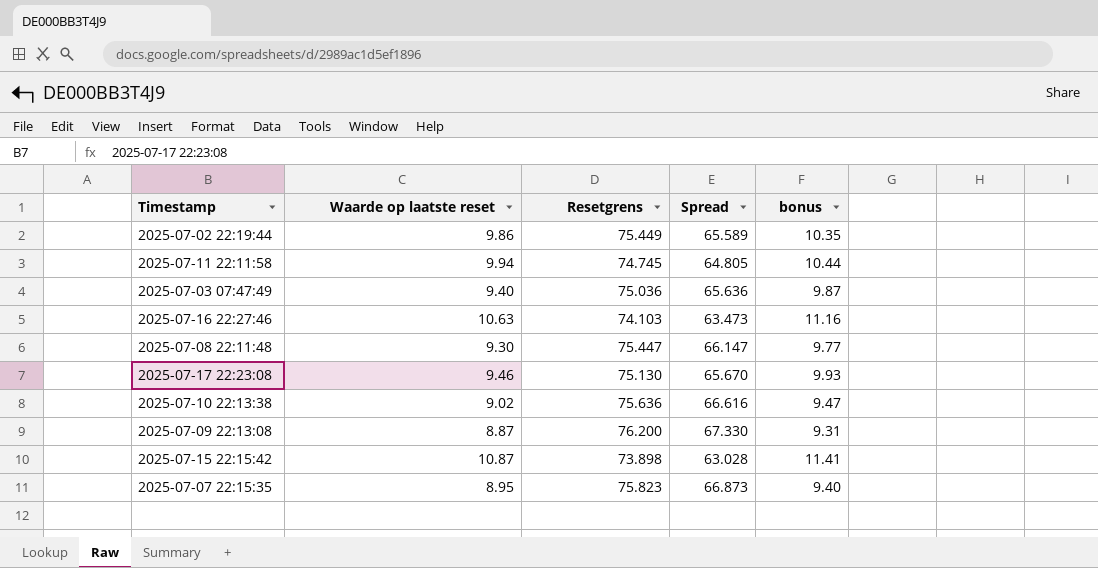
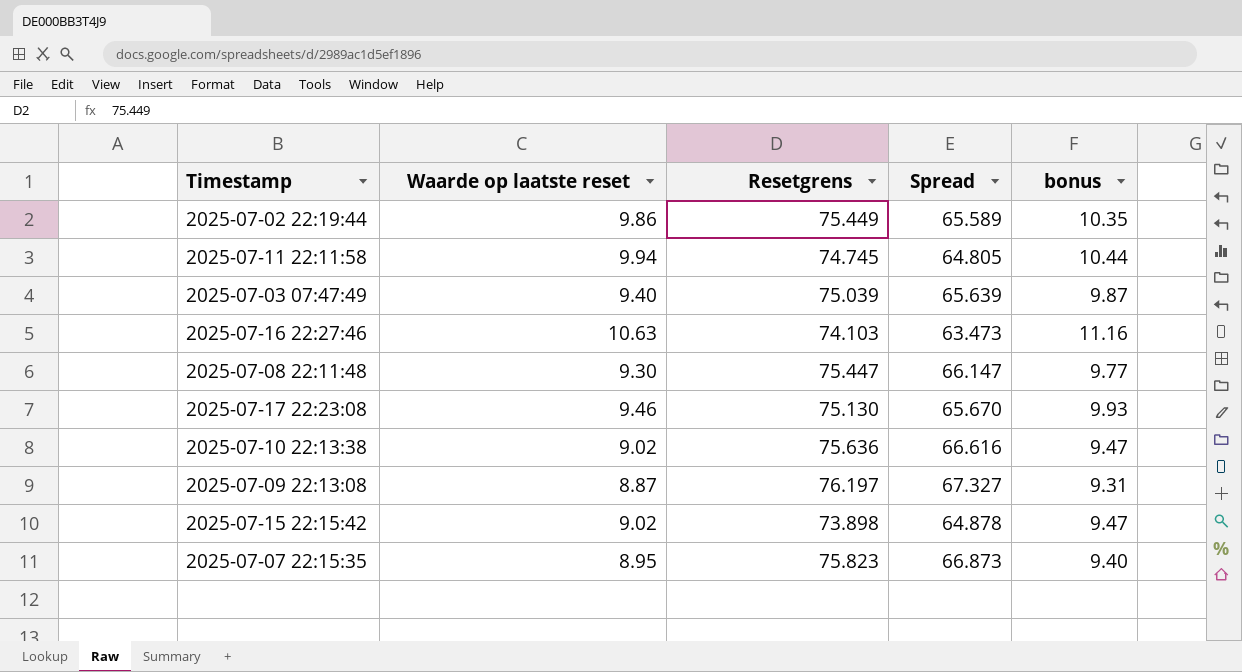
2025-07-03 07:47:49 | Resetgrens: 75.036 -> 75.039
2025-07-03 07:47:49 | Spread: 65.636 -> 65.639
2025-07-09 22:13:08 | Resetgrens: 76.200 -> 76.197
2025-07-09 22:13:08 | Spread: 67.330 -> 67.327
2025-07-15 22:15:42 | Waarde op laatste reset: 10.87 -> 9.02
2025-07-15 22:15:42 | Spread: 63.028 -> 64.878
2025-07-15 22:15:42 | bonus: 11.41 -> 9.47

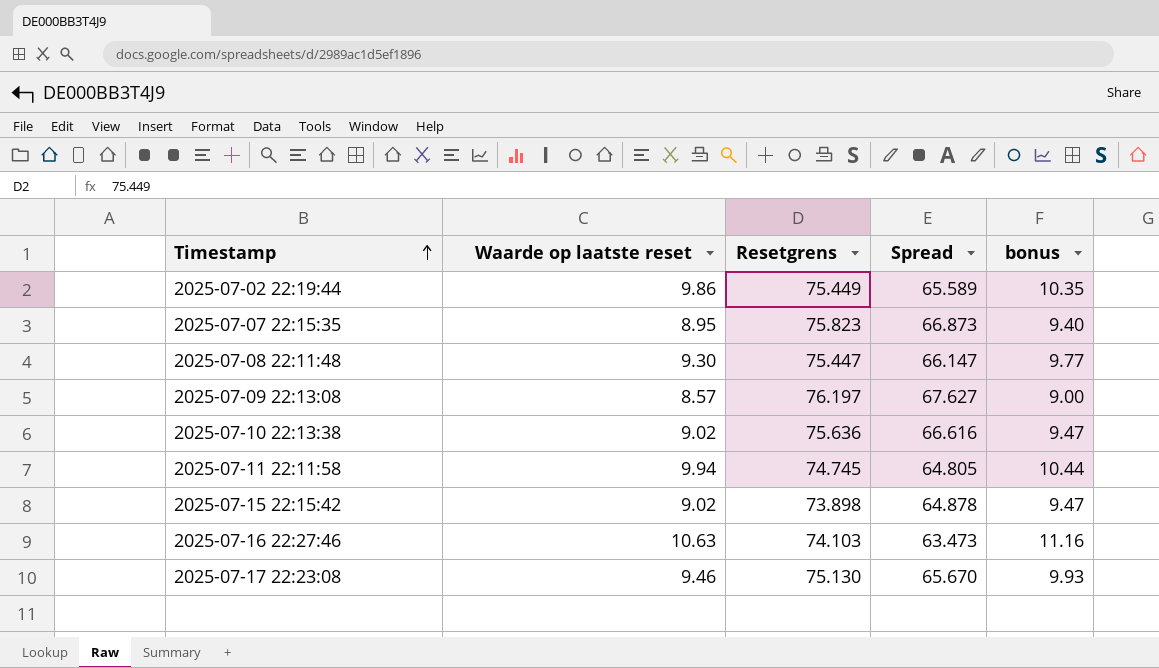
row order: none -> Timestamp ascending
row 2025-07-03 07:47:49: 9.40 | 75.039 | 65.639 | 9.87 -> none
2025-07-09 22:13:08 | Waarde op laatste reset: 8.87 -> 8.57
2025-07-09 22:13:08 | Spread: 67.327 -> 67.627
2025-07-09 22:13:08 | bonus: 9.31 -> 9.00

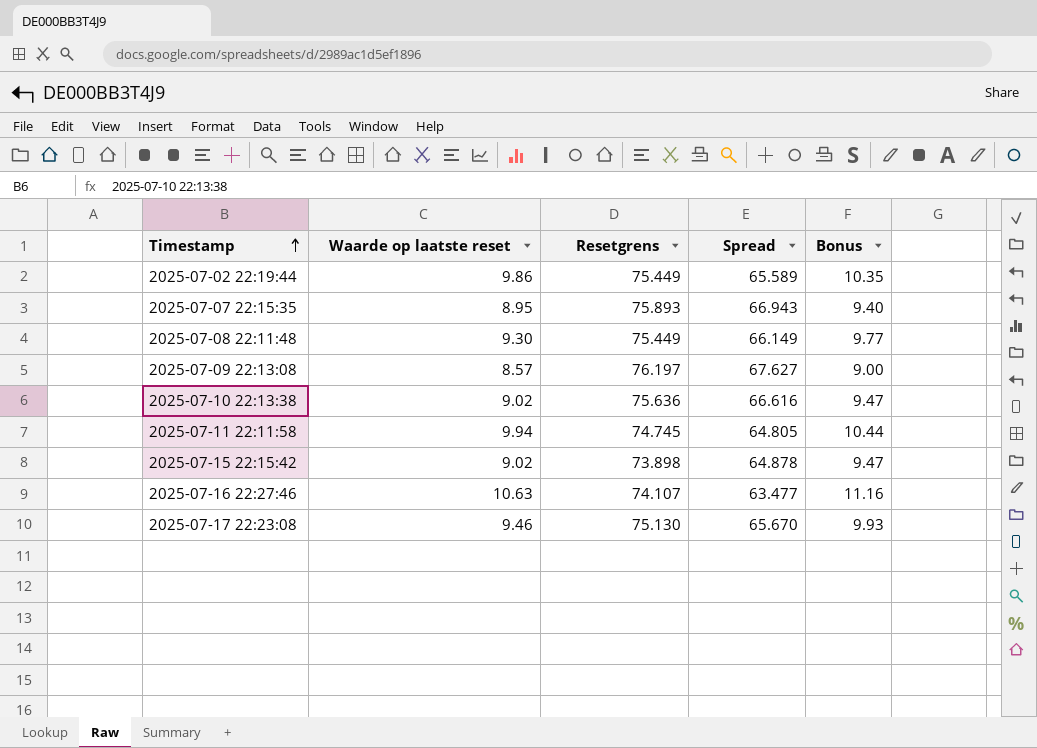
column name: bonus -> Bonus
2025-07-07 22:15:35 | Resetgrens: 75.823 -> 75.893
2025-07-07 22:15:35 | Spread: 66.873 -> 66.943
2025-07-08 22:11:48 | Resetgrens: 75.447 -> 75.449
2025-07-08 22:11:48 | Spread: 66.147 -> 66.149
2025-07-16 22:27:46 | Resetgrens: 74.103 -> 74.107
2025-07-16 22:27:46 | Spread: 63.473 -> 63.477

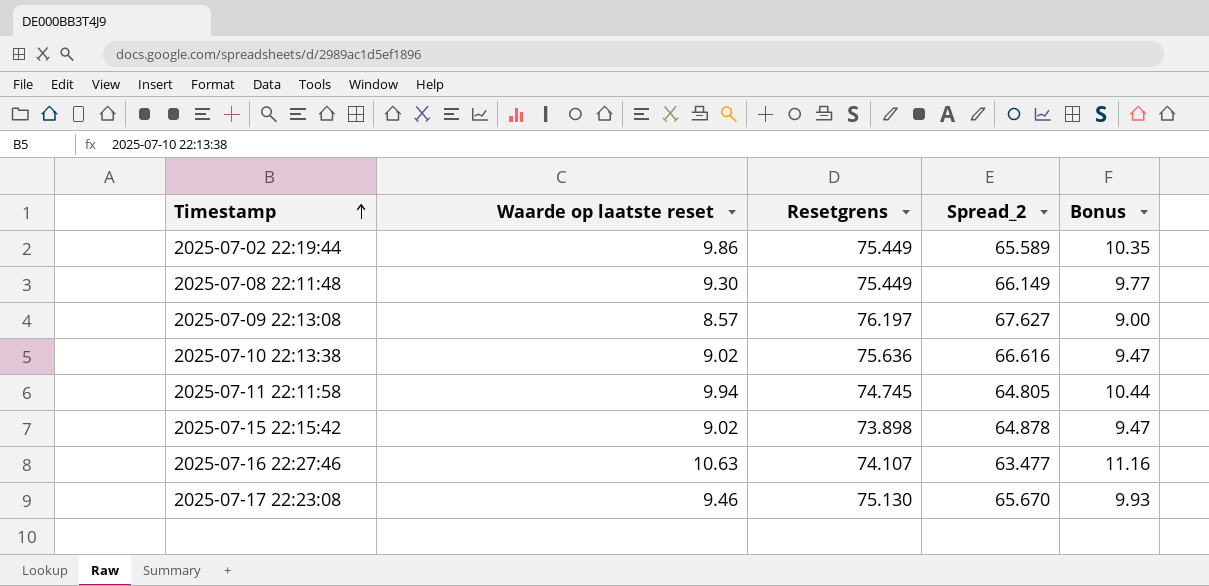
column name: Spread -> Spread_2
row 2025-07-07 22:15:35: 8.95 | 75.893 | 66.943 | 9.40 -> none

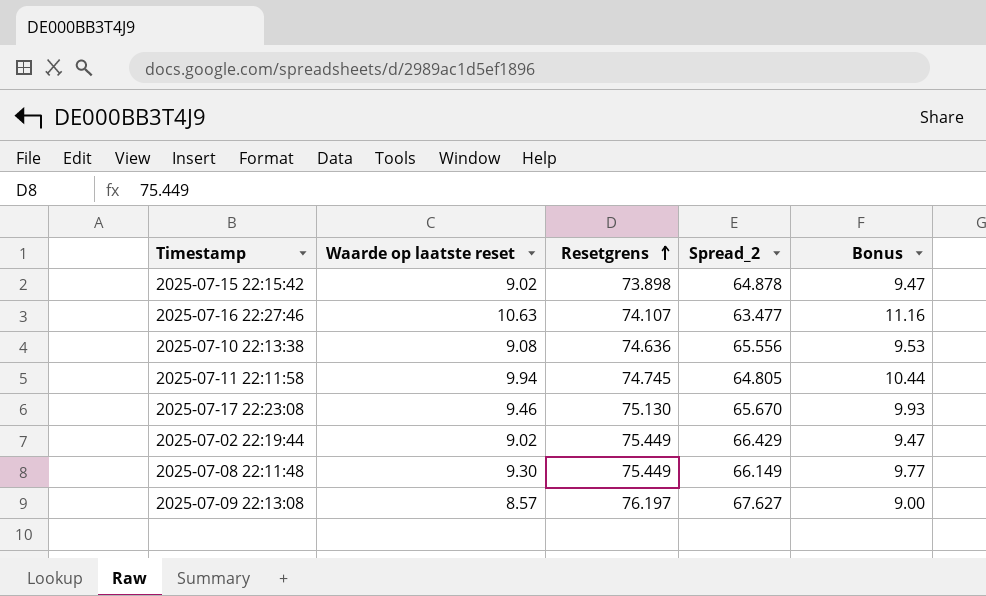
row order: Timestamp ascending -> Resetgrens ascending
2025-07-10 22:13:38 | Waarde op laatste reset: 9.02 -> 9.08
2025-07-10 22:13:38 | Resetgrens: 75.636 -> 74.636
2025-07-10 22:13:38 | Spread_2: 66.616 -> 65.556
2025-07-10 22:13:38 | Bonus: 9.47 -> 9.53
2025-07-02 22:19:44 | Waarde op laatste reset: 9.86 -> 9.02
2025-07-02 22:19:44 | Spread_2: 65.589 -> 66.429
2025-07-02 22:19:44 | Bonus: 10.35 -> 9.47

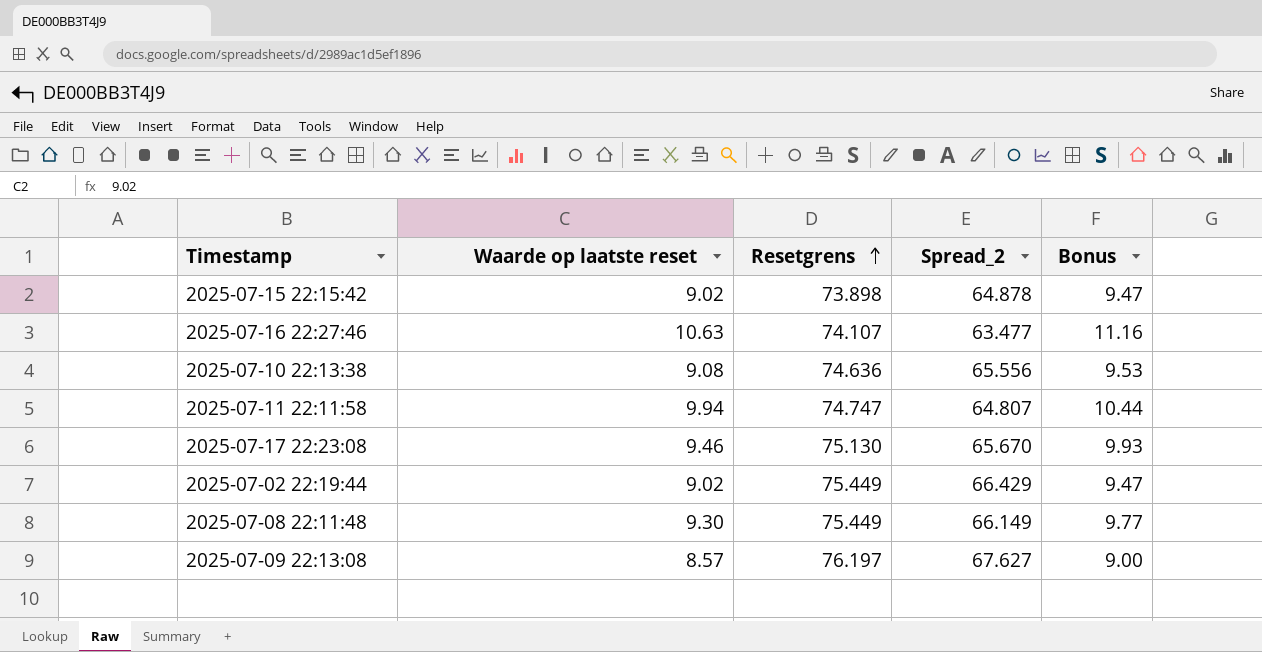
2025-07-11 22:11:58 | Resetgrens: 74.745 -> 74.747
2025-07-11 22:11:58 | Spread_2: 64.805 -> 64.807

